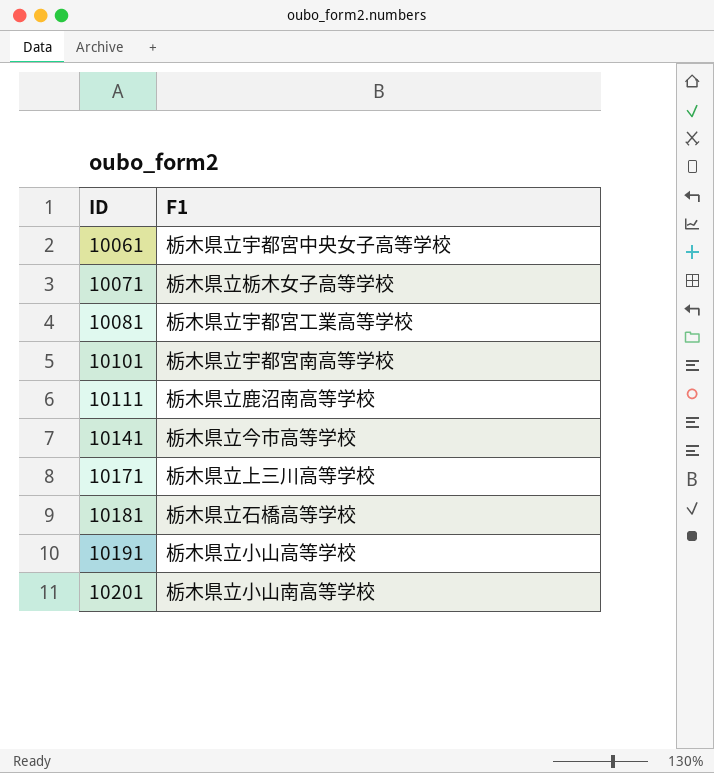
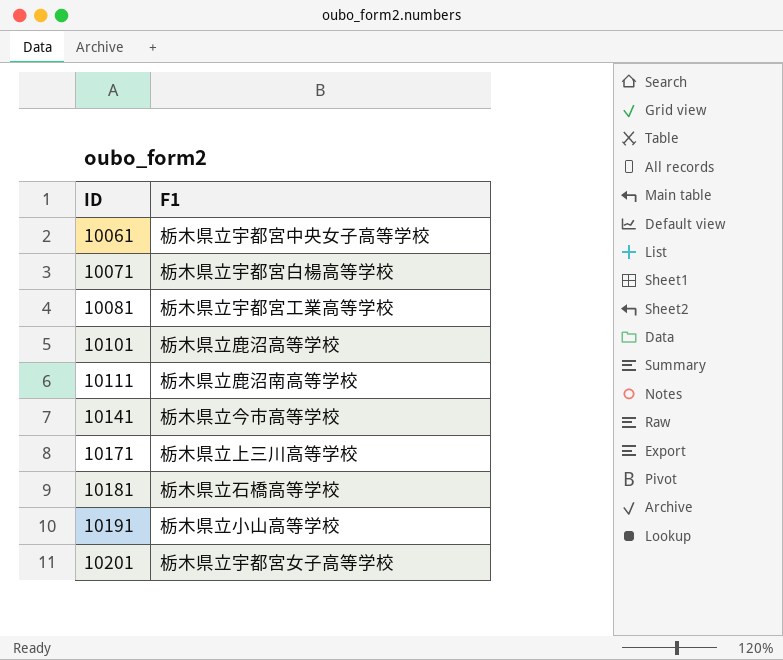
10071 | F1: 栃木県立栃木女子高等学校 -> 栃木県立宇都宮白楊高等学校
10101 | F1: 栃木県立宇都宮南高等学校 -> 栃木県立鹿沼高等学校
10201 | F1: 栃木県立小山南高等学校 -> 栃木県立宇都宮女子高等学校

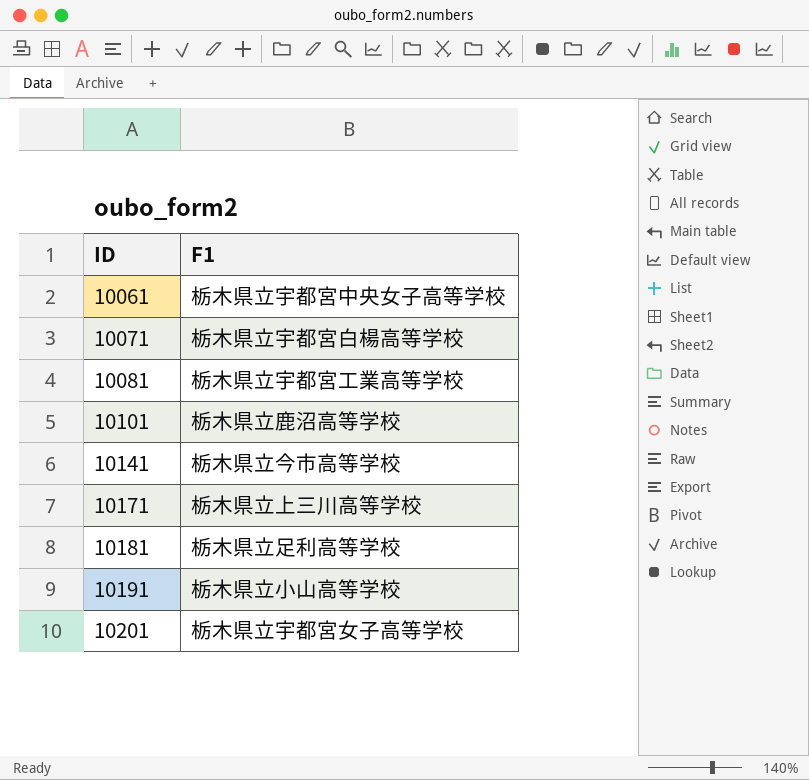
row 10111: 栃木県立鹿沼南高等学校 -> none
10181 | F1: 栃木県立石橋高等学校 -> 栃木県立足利高等学校

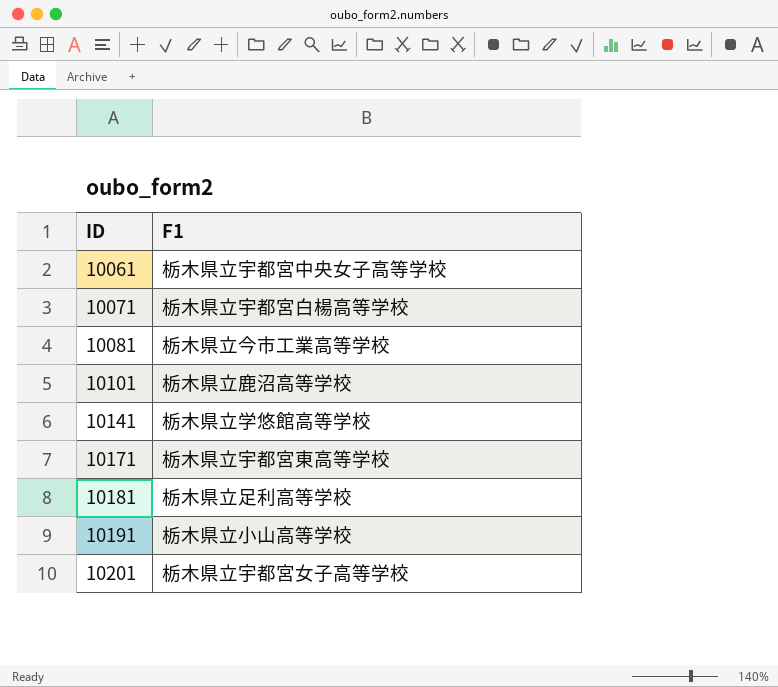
10081 | F1: 栃木県立宇都宮工業高等学校 -> 栃木県立今市工業高等学校
10141 | F1: 栃木県立今市高等学校 -> 栃木県立学悠館高等学校
10171 | F1: 栃木県立上三川高等学校 -> 栃木県立宇都宮東高等学校

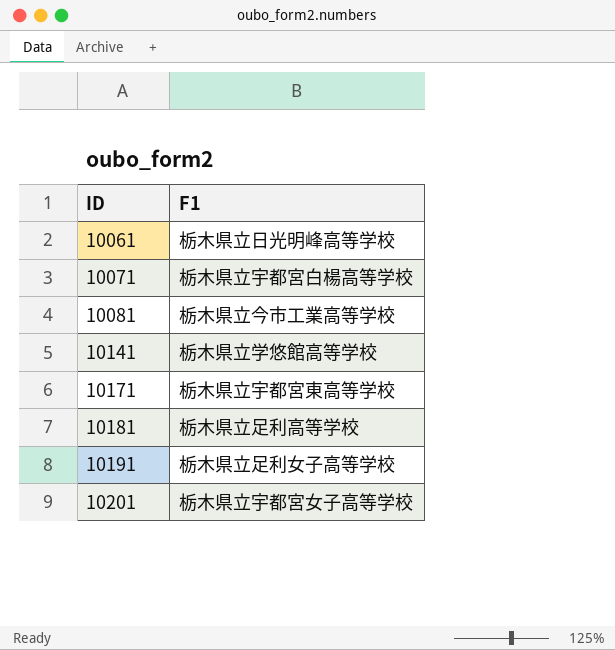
row 10101: 栃木県立鹿沼高等学校 -> none
10061 | F1: 栃木県立宇都宮中央女子高等学校 -> 栃木県立日光明峰高等学校
10191 | F1: 栃木県立小山高等学校 -> 栃木県立足利女子高等学校

